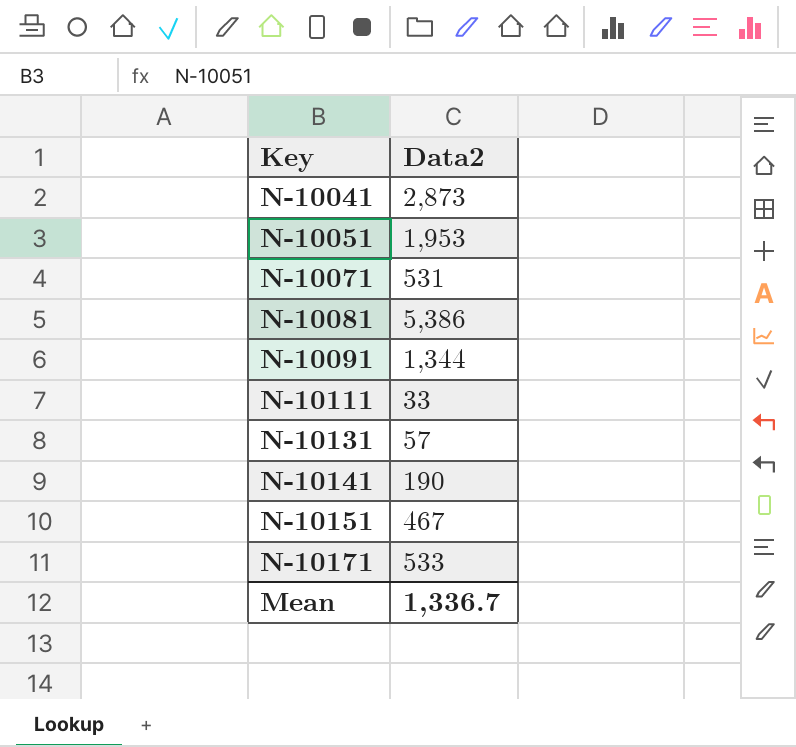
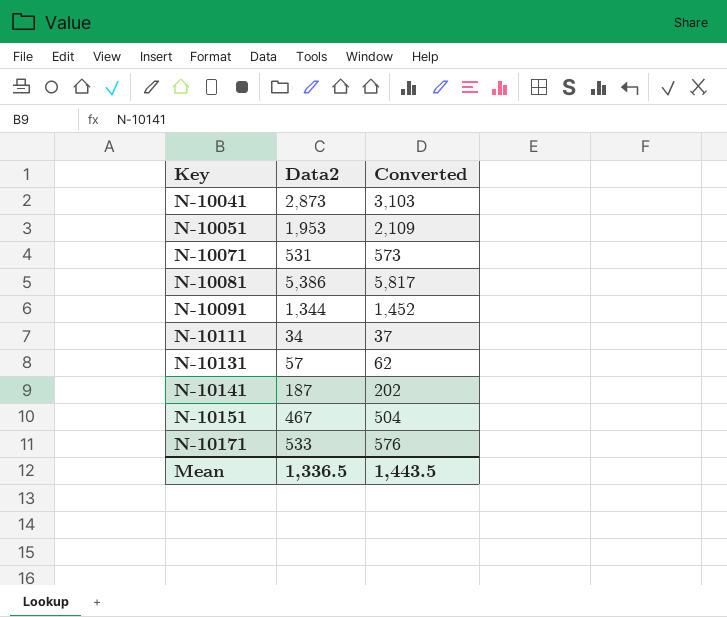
column Converted | formula: none -> [Data2] * 1.08
N-10111 | Data2: 33 -> 34
N-10141 | Data2: 190 -> 187
Mean | Data2: 1,336.7 -> 1,336.5

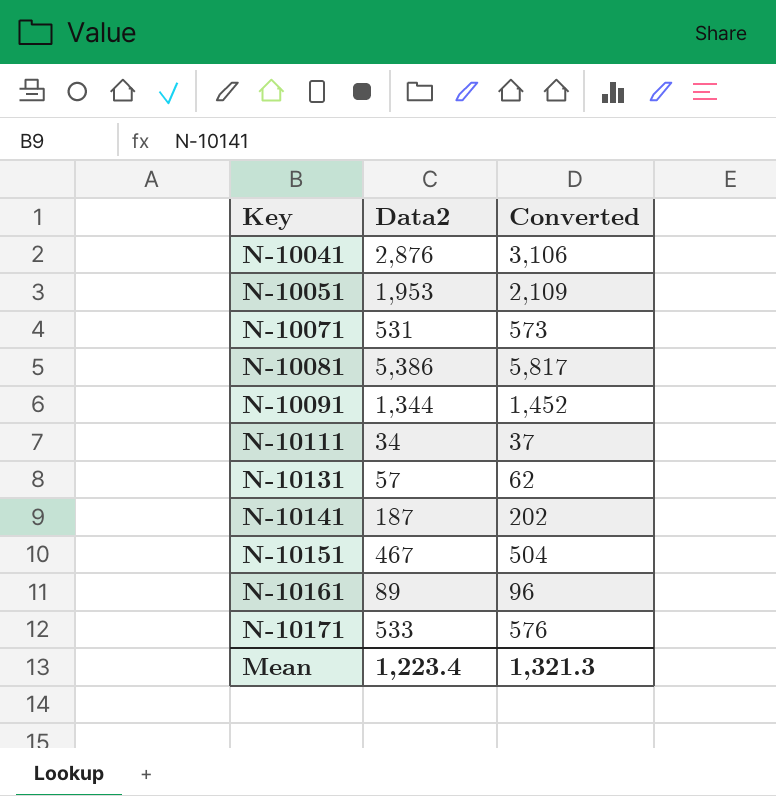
N-10041 | Data2: 2,873 -> 2,876
N-10041 | Converted: 3,103 -> 3,106
row N-10161: none -> 89 | 96
Mean | Data2: 1,336.5 -> 1,223.4
Mean | Converted: 1,443.5 -> 1,321.3

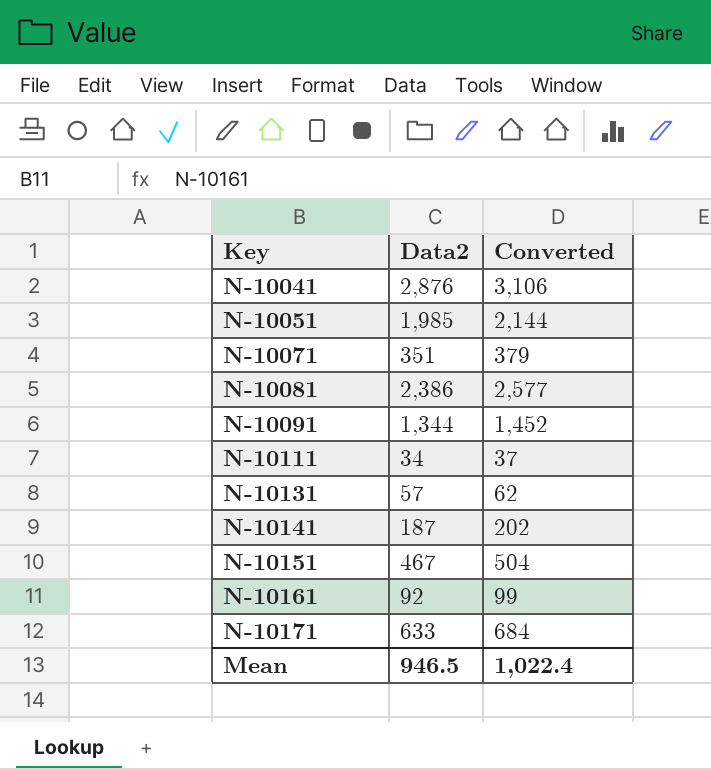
N-10051 | Data2: 1,953 -> 1,985
N-10051 | Converted: 2,109 -> 2,144
N-10071 | Data2: 531 -> 351
N-10071 | Converted: 573 -> 379
N-10081 | Data2: 5,386 -> 2,386
N-10081 | Converted: 5,817 -> 2,577
N-10161 | Data2: 89 -> 92
N-10161 | Converted: 96 -> 99
N-10171 | Data2: 533 -> 633
N-10171 | Converted: 576 -> 684
Mean | Data2: 1,223.4 -> 946.5
Mean | Converted: 1,321.3 -> 1,022.4

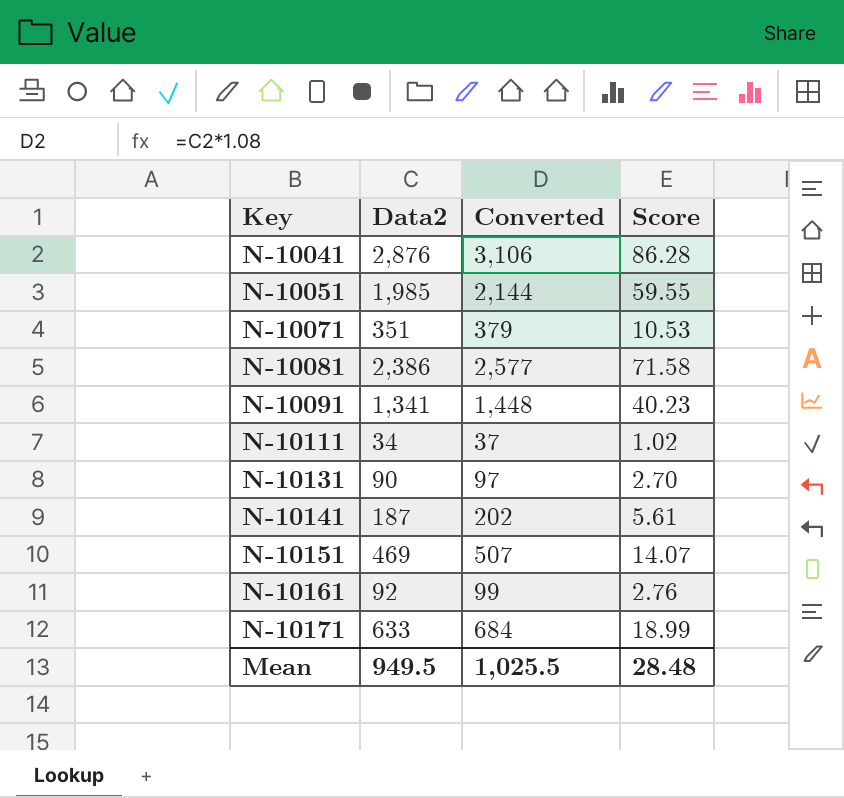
column Score | formula: none -> [Data2] * 0.03
N-10091 | Data2: 1,344 -> 1,341
N-10091 | Converted: 1,452 -> 1,448
N-10131 | Data2: 57 -> 90
N-10131 | Converted: 62 -> 97
N-10151 | Data2: 467 -> 469
N-10151 | Converted: 504 -> 507
Mean | Data2: 946.5 -> 949.5
Mean | Converted: 1,022.4 -> 1,025.5

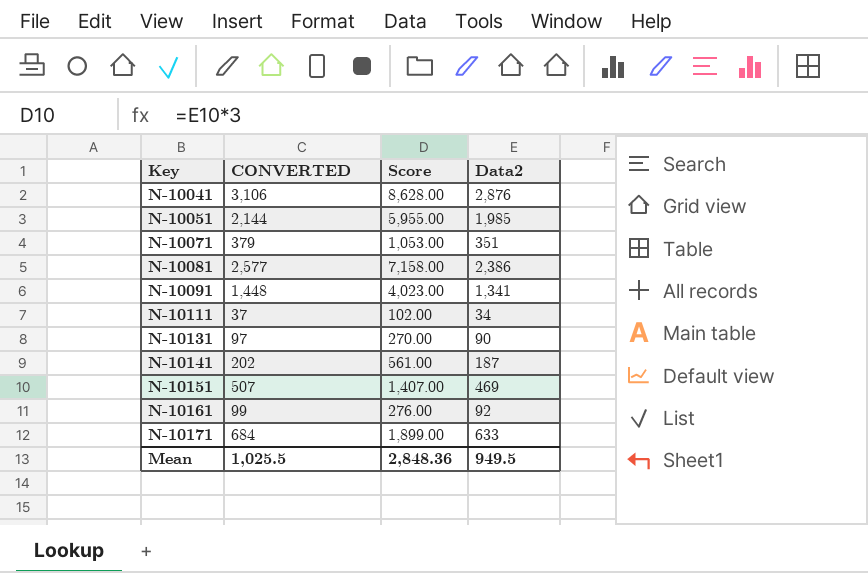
column name: Converted -> CONVERTED
column Score | formula: [Data2] * 0.03 -> [Data2] * 3
column Data2 | position: 2 -> 4
Mean | Score: 28.48 -> 2,848.36

